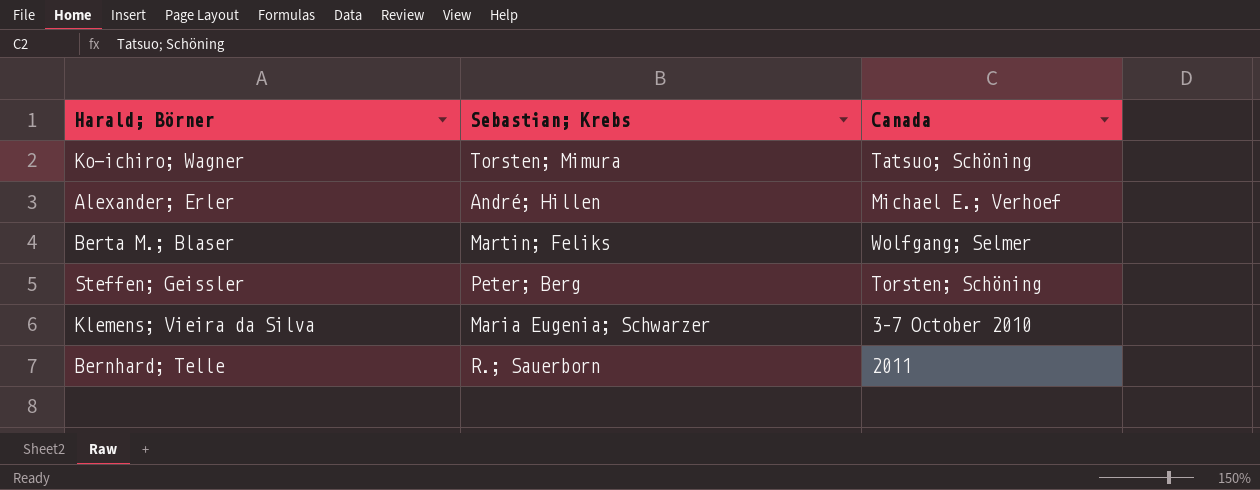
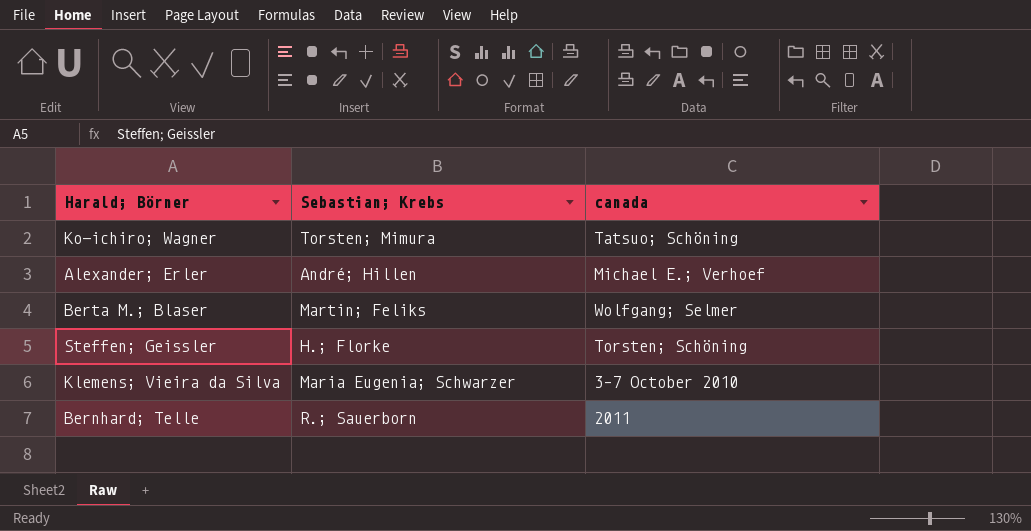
column name: Canada -> canada
Steffen; Geissler | Sebastian; Krebs: Peter; Berg -> H.; Florke

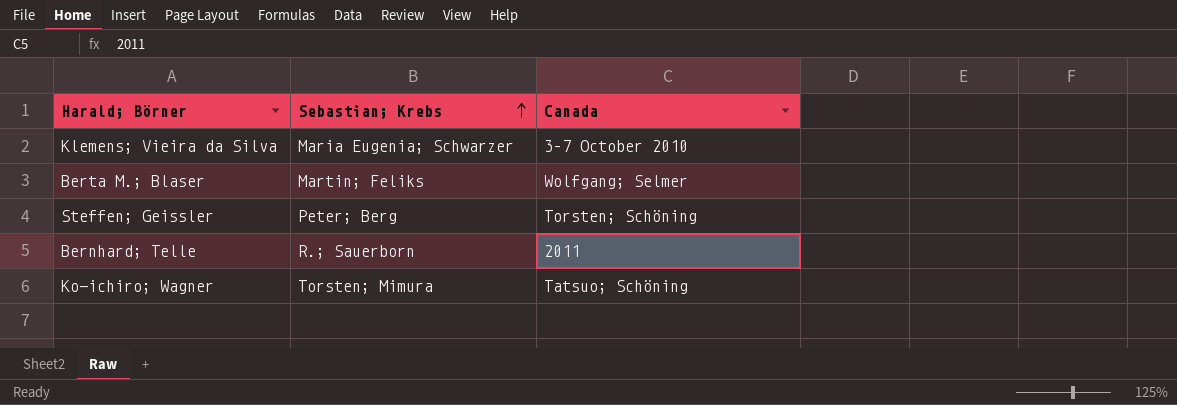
row order: none -> Sebastian; Krebs ascending
column name: canada -> Canada
row Alexander; Erler: André; Hillen | Michael E.; Verhoef -> none
Steffen; Geissler | Sebastian; Krebs: H.; Florke -> Peter; Berg

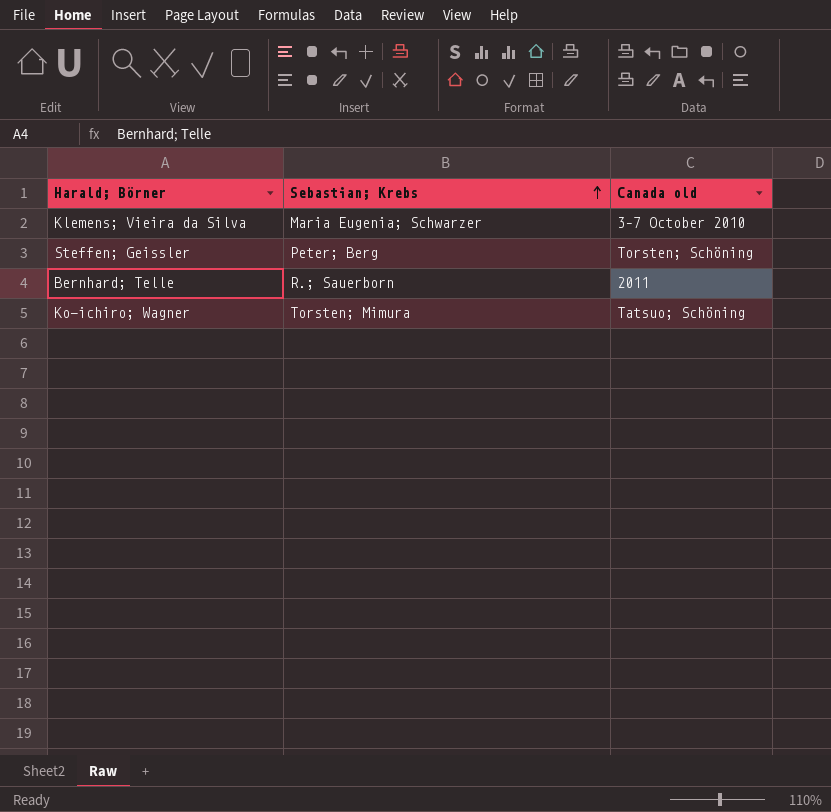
column name: Canada -> Canada old
row Berta M.; Blaser: Martin; Feliks | Wolfgang; Selmer -> none

